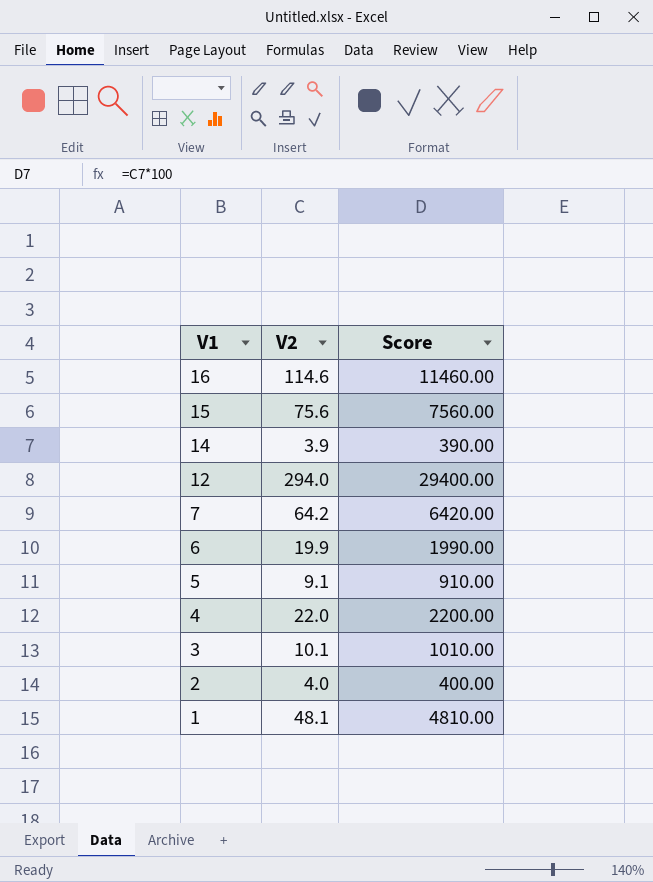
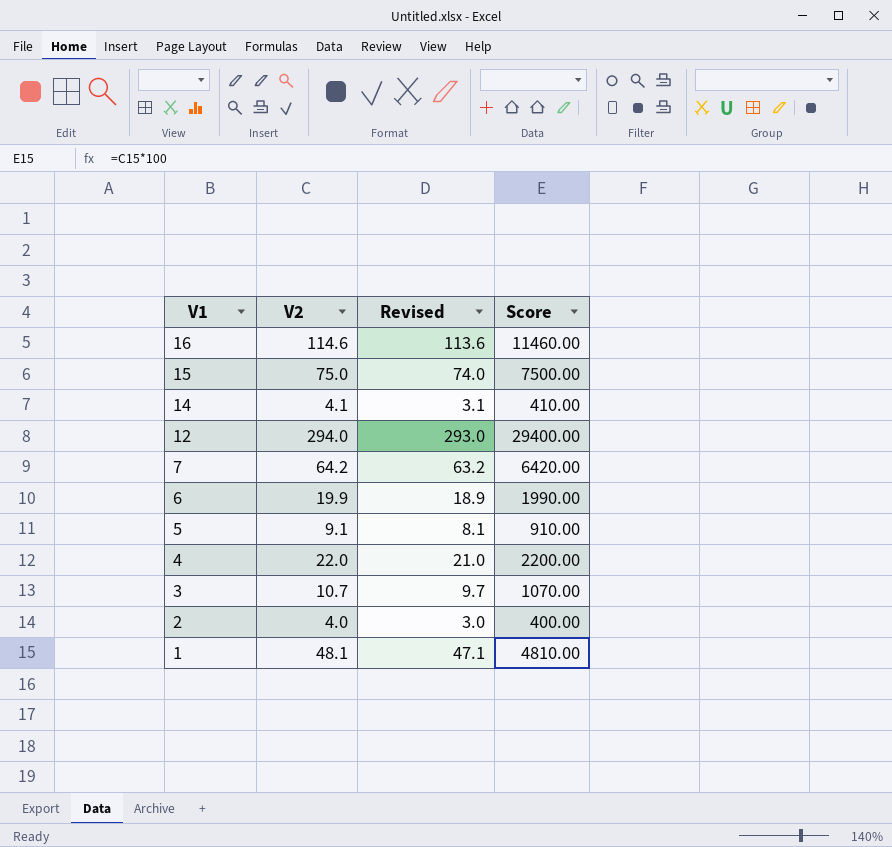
column Revised | formula: none -> [V2] - 1
15 | V2: 75.6 -> 75.0
15 | Score: 7560.00 -> 7500.00
14 | V2: 3.9 -> 4.1
14 | Score: 390.00 -> 410.00
3 | V2: 10.1 -> 10.7
3 | Score: 1010.00 -> 1070.00

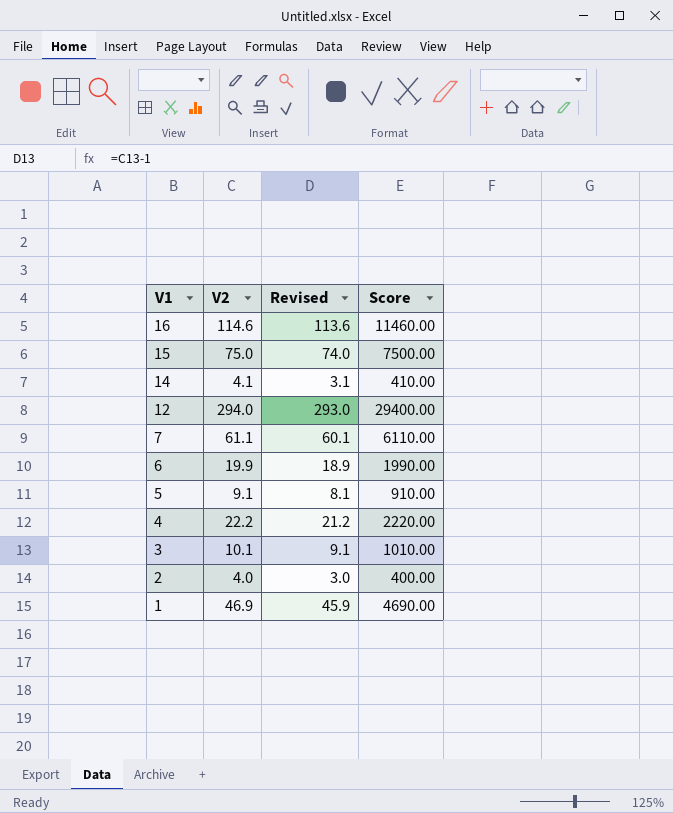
7 | V2: 64.2 -> 61.1
7 | Revised: 63.2 -> 60.1
7 | Score: 6420.00 -> 6110.00
4 | V2: 22.0 -> 22.2
4 | Revised: 21.0 -> 21.2
4 | Score: 2200.00 -> 2220.00
3 | V2: 10.7 -> 10.1
3 | Revised: 9.7 -> 9.1
3 | Score: 1070.00 -> 1010.00
1 | V2: 48.1 -> 46.9
1 | Revised: 47.1 -> 45.9
1 | Score: 4810.00 -> 4690.00

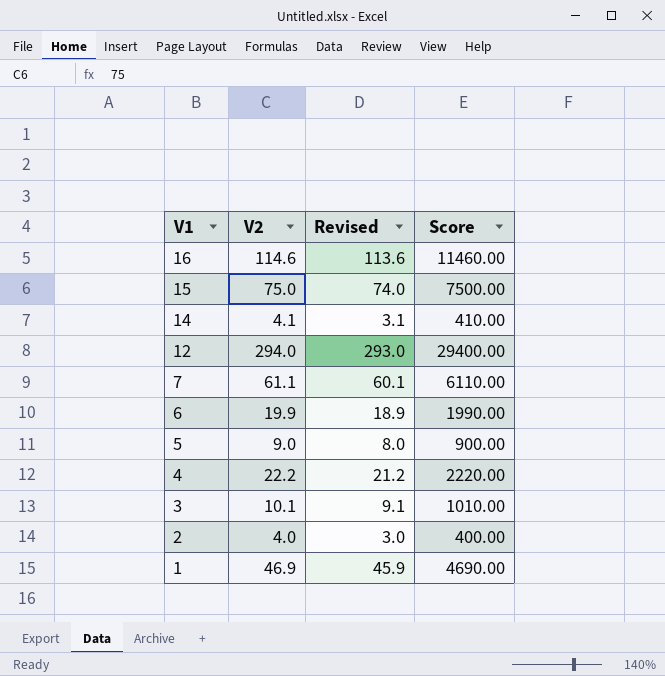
5 | V2: 9.1 -> 9.0
5 | Revised: 8.1 -> 8.0
5 | Score: 910.00 -> 900.00

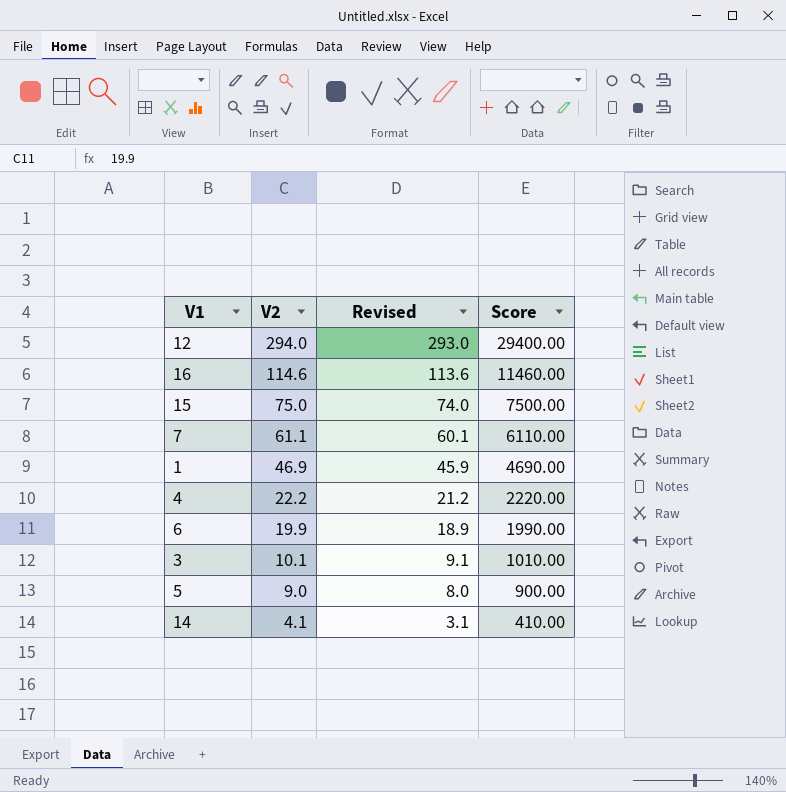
row order: V1 descending -> V2 descending
row 2: 4.0 | 3.0 | 400.00 -> none

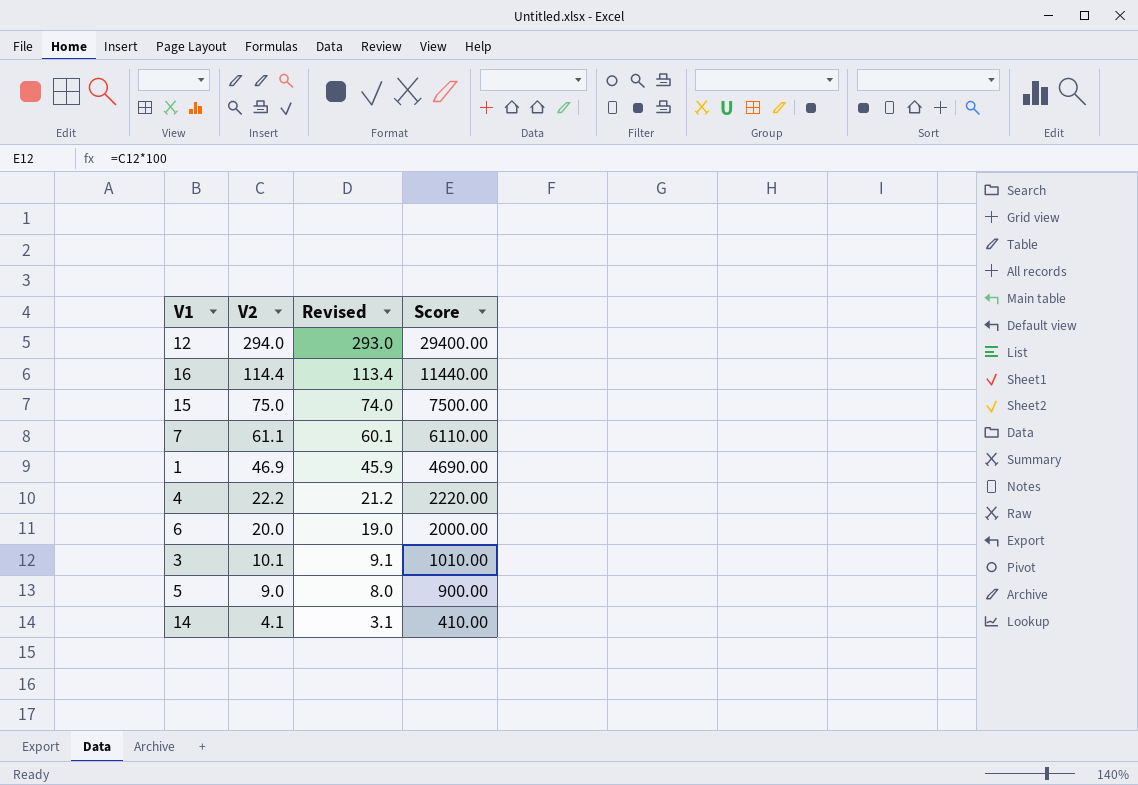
16 | V2: 114.6 -> 114.4
16 | Revised: 113.6 -> 113.4
16 | Score: 11460.00 -> 11440.00
6 | V2: 19.9 -> 20.0
6 | Revised: 18.9 -> 19.0
6 | Score: 1990.00 -> 2000.00

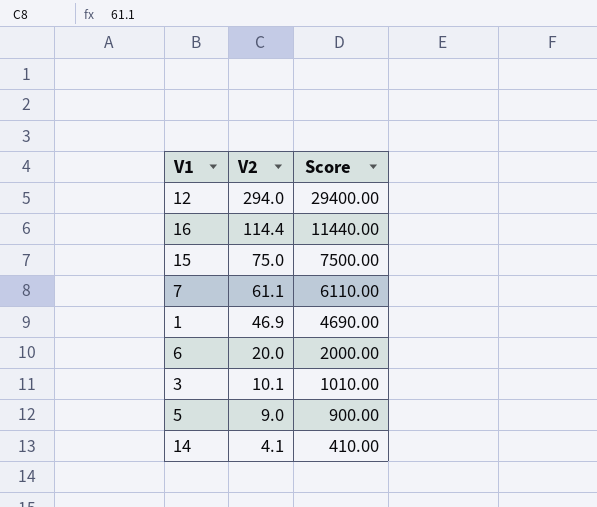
column Revised | formula: [V2] - 1 -> none
row 4: 22.2 | 21.2 | 2220.00 -> none

